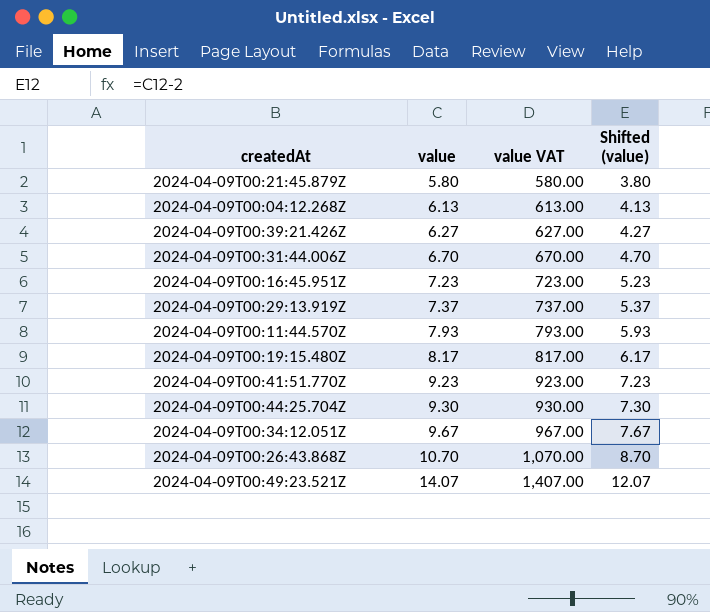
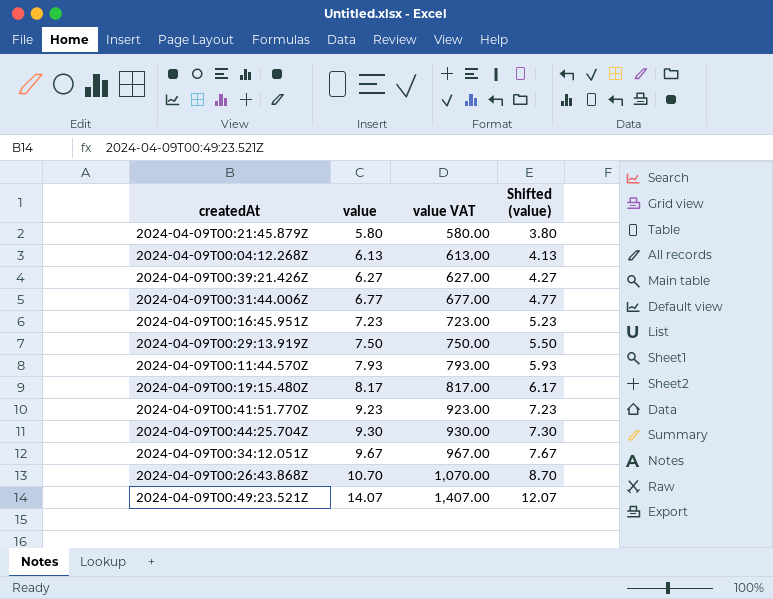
2024-04-09T00:31:44.006Z | value: 6.70 -> 6.77
2024-04-09T00:31:44.006Z | value VAT: 670.00 -> 677.00
2024-04-09T00:31:44.006Z | Shifted (value): 4.70 -> 4.77
2024-04-09T00:29:13.919Z | value: 7.37 -> 7.50
2024-04-09T00:29:13.919Z | value VAT: 737.00 -> 750.00
2024-04-09T00:29:13.919Z | Shifted (value): 5.37 -> 5.50

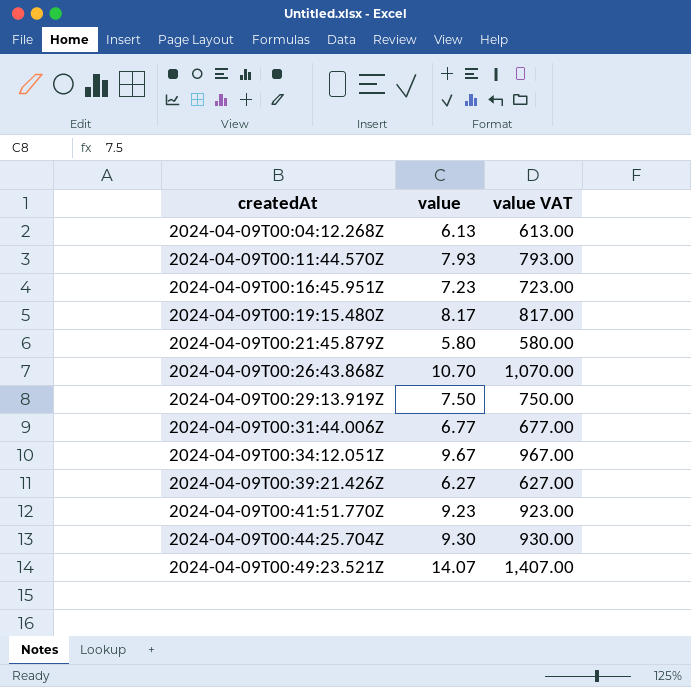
row order: value ascending -> createdAt ascending
column Shifted (value) | formula: [value] - 2 -> none

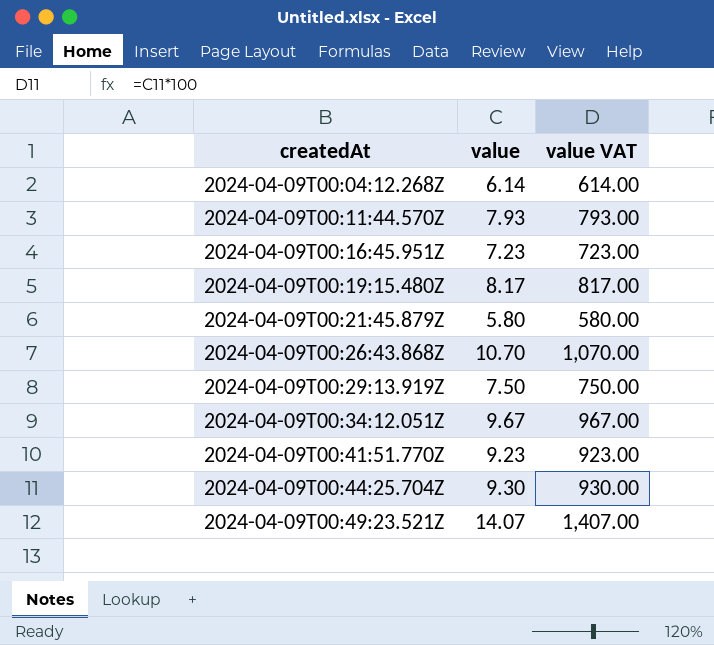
row 2024-04-09T00:31:44.006Z: 6.77 | 677.00 -> none
row 2024-04-09T00:39:21.426Z: 6.27 | 627.00 -> none
2024-04-09T00:04:12.268Z | value: 6.13 -> 6.14
2024-04-09T00:04:12.268Z | value VAT: 613.00 -> 614.00

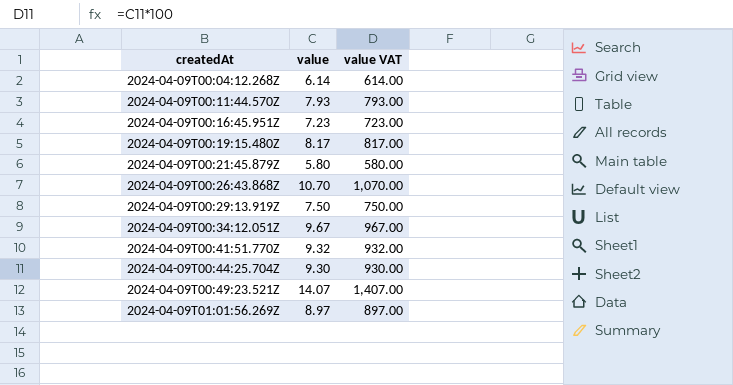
2024-04-09T00:41:51.770Z | value: 9.23 -> 9.32
2024-04-09T00:41:51.770Z | value VAT: 923.00 -> 932.00
row 2024-04-09T01:01:56.269Z: none -> 8.97 | 897.00

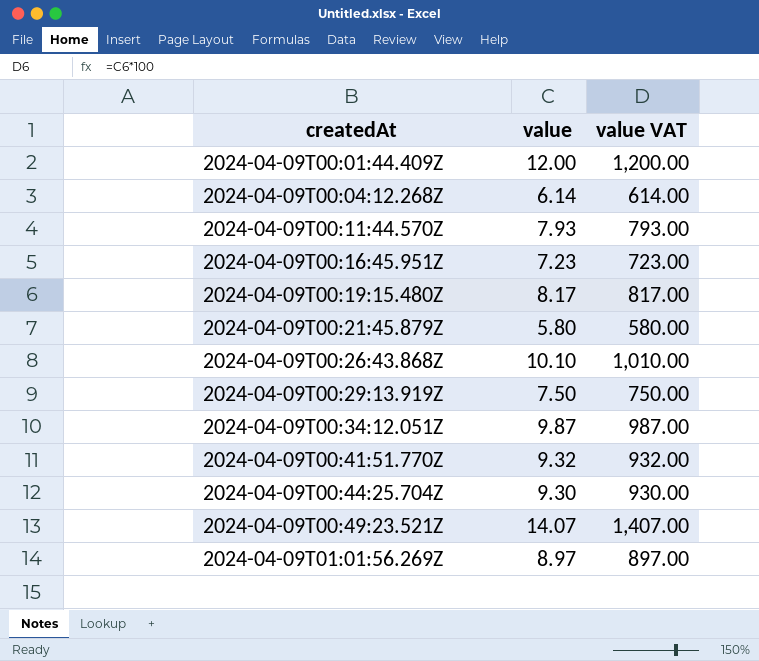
row 2024-04-09T00:01:44.409Z: none -> 12.00 | 1,200.00
2024-04-09T00:26:43.868Z | value: 10.70 -> 10.10
2024-04-09T00:26:43.868Z | value VAT: 1,070.00 -> 1,010.00
2024-04-09T00:34:12.051Z | value: 9.67 -> 9.87
2024-04-09T00:34:12.051Z | value VAT: 967.00 -> 987.00

